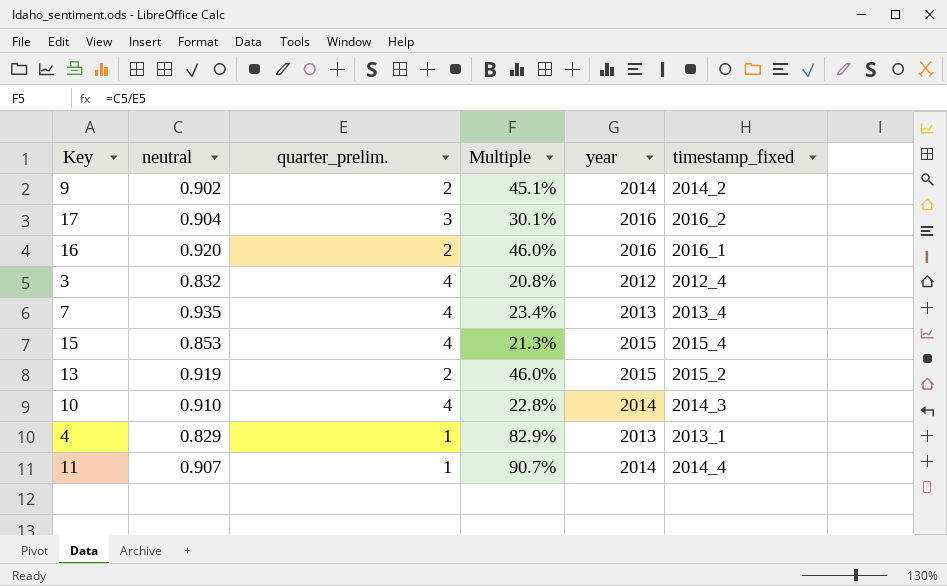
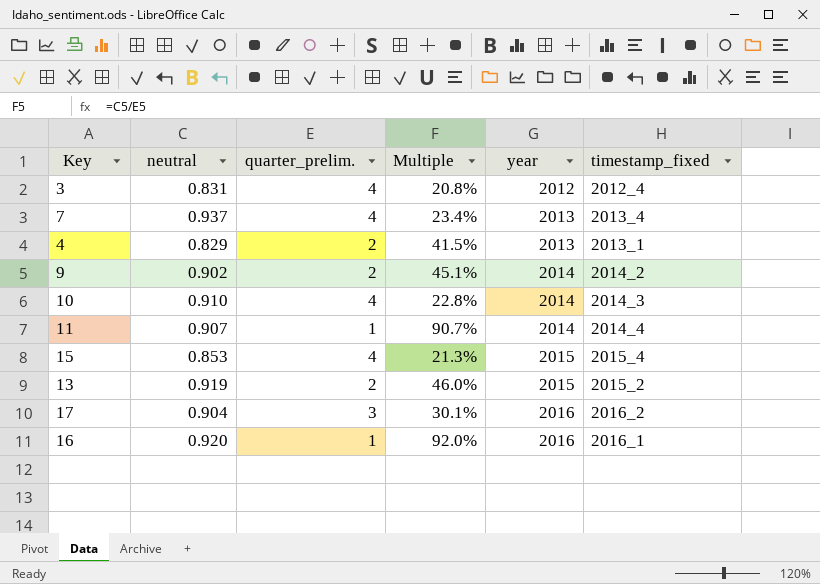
row order: none -> year ascending
3 | neutral: 0.832 -> 0.831
7 | neutral: 0.935 -> 0.937
4 | quarter_prelim.: 1 -> 2
4 | Multiple: 82.9% -> 41.5%
16 | quarter_prelim.: 2 -> 1
16 | Multiple: 46.0% -> 92.0%

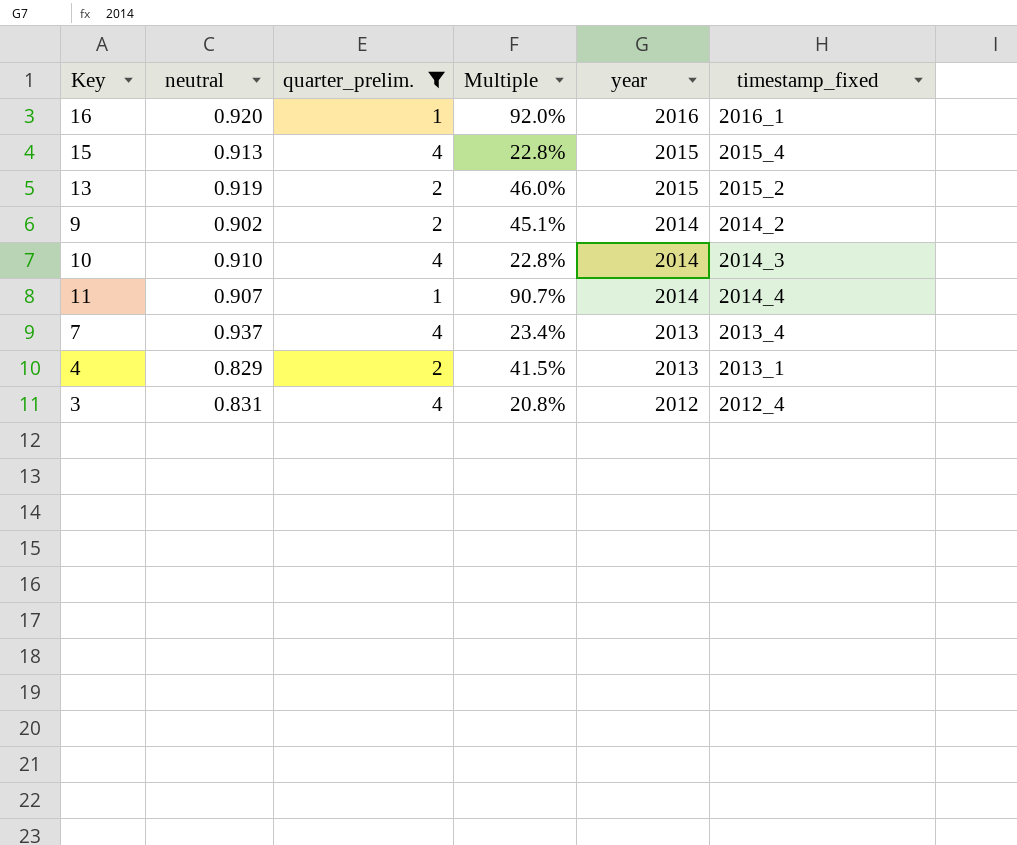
filter: none -> quarter_prelim. != 3
row order: year ascending -> year descending
15 | neutral: 0.853 -> 0.913
15 | Multiple: 21.3% -> 22.8%

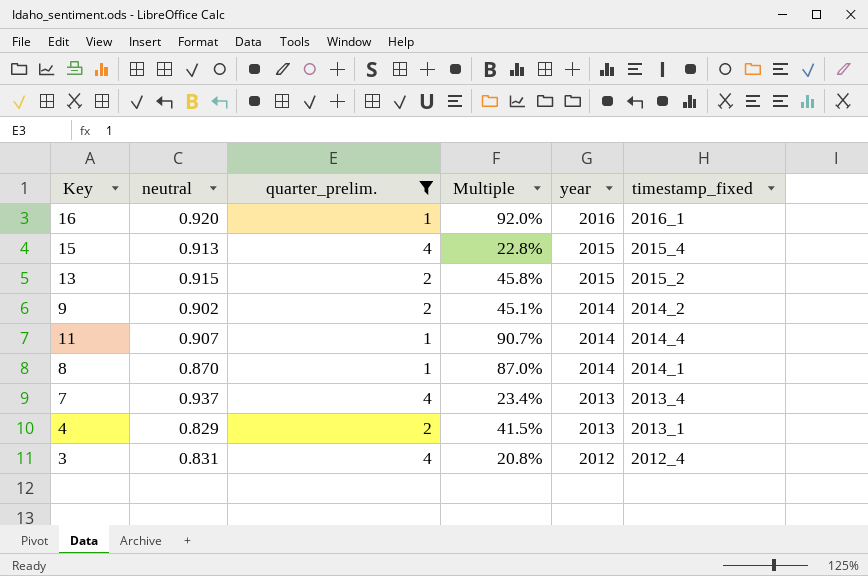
row 10: 0.910 | 4 | 22.8% | 2014 | 2014_3 -> none
13 | neutral: 0.919 -> 0.915
13 | Multiple: 46.0% -> 45.8%
row 8: none -> 0.870 | 1 | 87.0% | 2014 | 2014_1

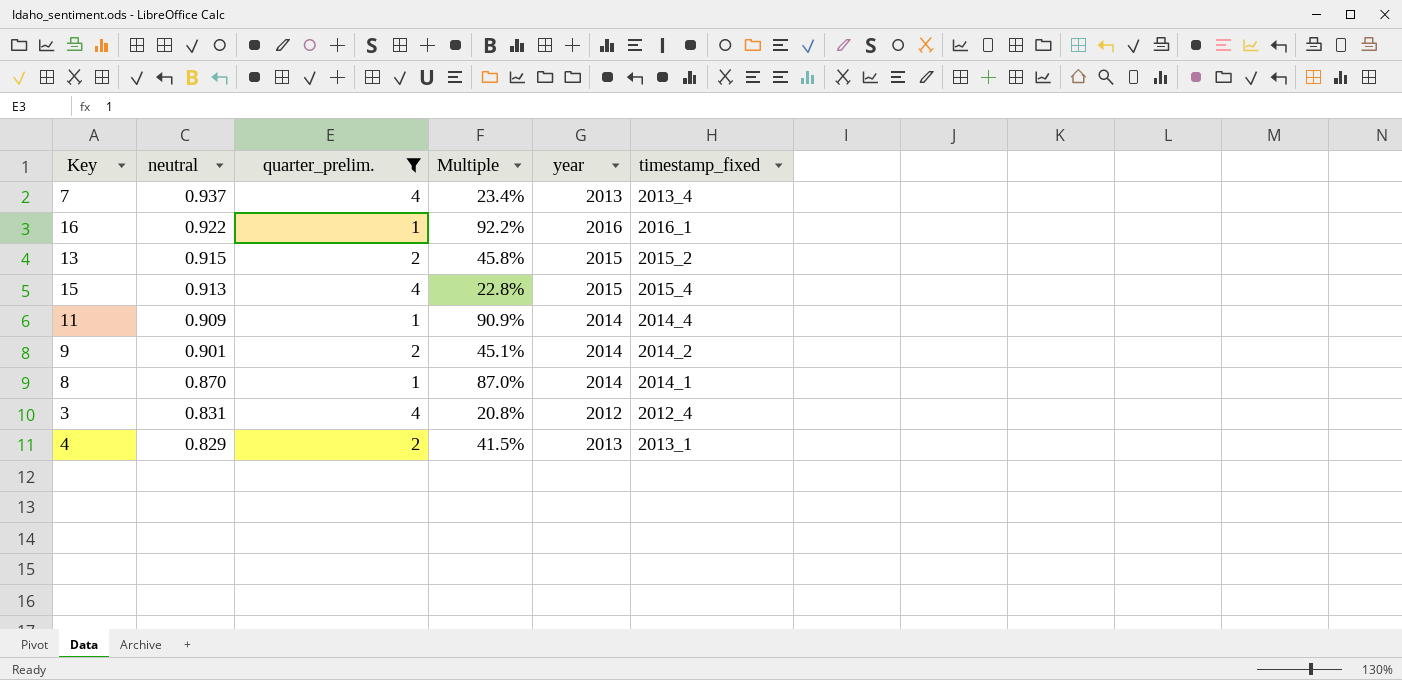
row order: year descending -> neutral descending
16 | neutral: 0.920 -> 0.922
16 | Multiple: 92.0% -> 92.2%
11 | neutral: 0.907 -> 0.909
11 | Multiple: 90.7% -> 90.9%
9 | neutral: 0.902 -> 0.901

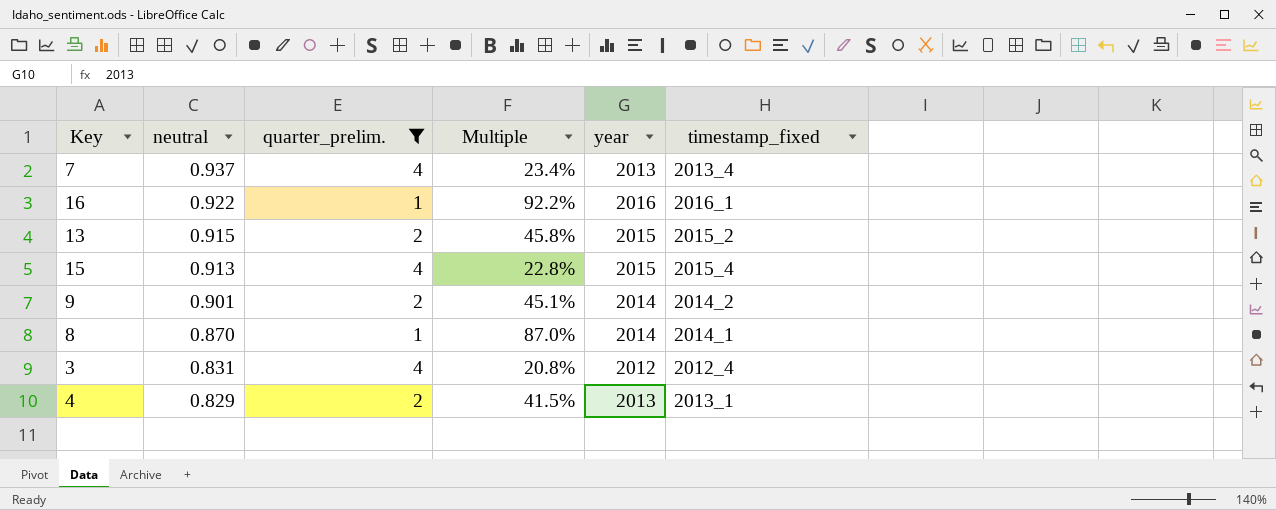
row 11: 0.909 | 1 | 90.9% | 2014 | 2014_4 -> none

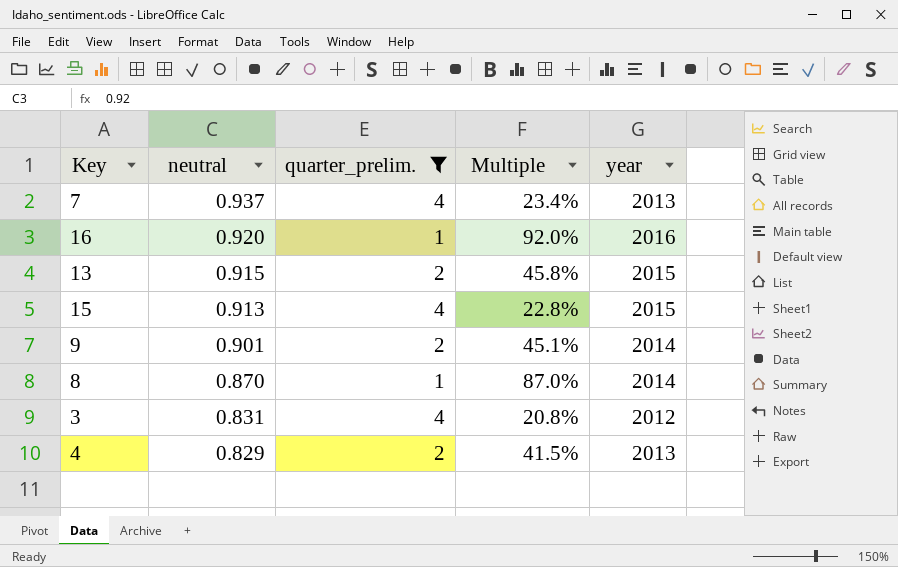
column timestamp_fixed | position: 6 -> none
16 | neutral: 0.922 -> 0.920
16 | Multiple: 92.2% -> 92.0%

